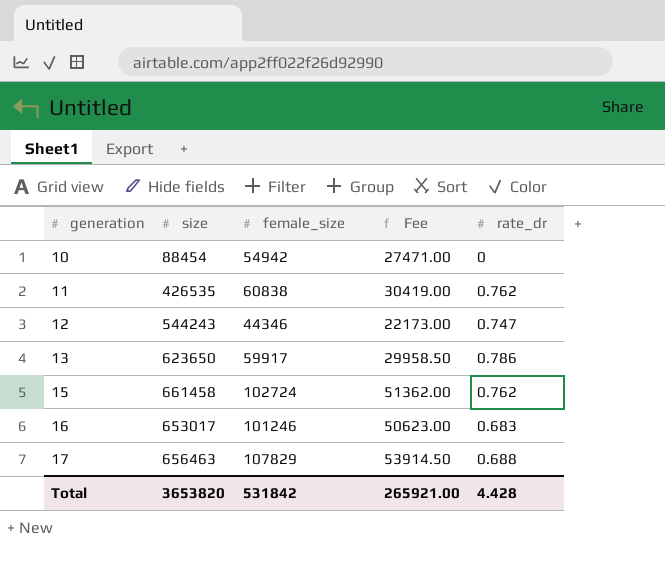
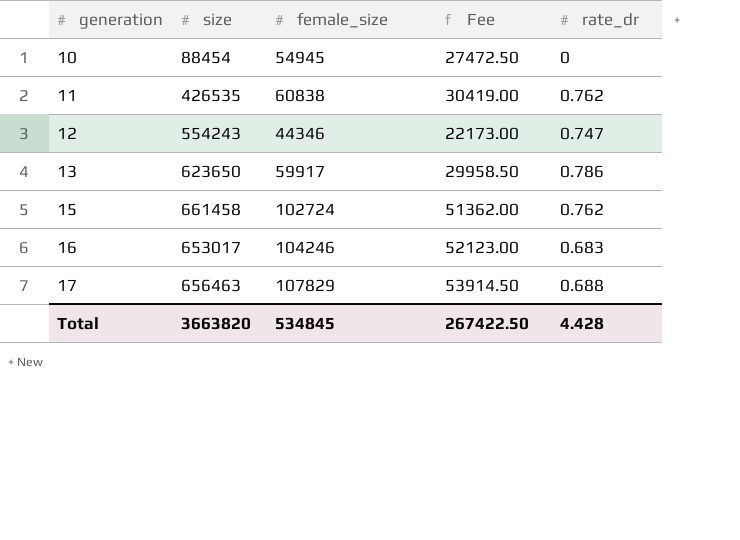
10 | female_size: 54942 -> 54945
10 | Fee: 27471.00 -> 27472.50
12 | size: 544243 -> 554243
16 | female_size: 101246 -> 104246
16 | Fee: 50623.00 -> 52123.00
Total | size: 3653820 -> 3663820
Total | female_size: 531842 -> 534845
Total | Fee: 265921.00 -> 267422.50

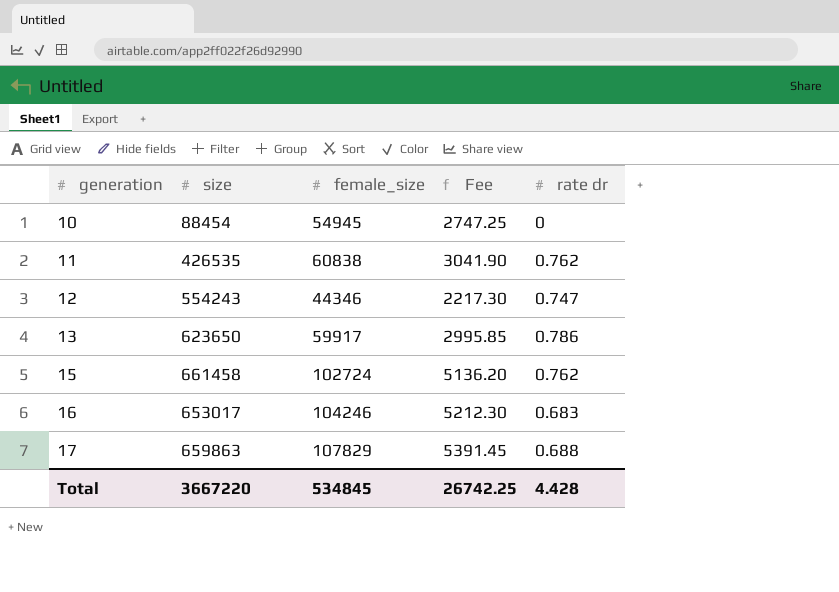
column Fee | formula: [female_size] * 0.5 -> [female_size] * 0.05
column name: rate_dr -> rate dr
17 | size: 656463 -> 659863
Total | size: 3663820 -> 3667220
Total | Fee: 267422.50 -> 26742.25

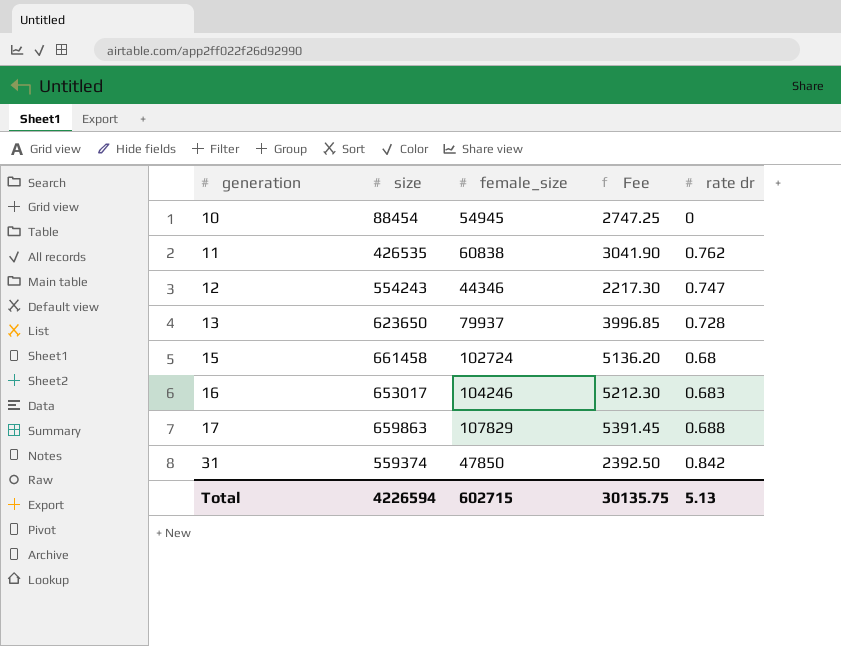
13 | female_size: 59917 -> 79937
13 | Fee: 2995.85 -> 3996.85
13 | rate dr: 0.786 -> 0.728
15 | rate dr: 0.762 -> 0.68
row 31: none -> 559374 | 47850 | 2392.50 | 0.842
Total | size: 3667220 -> 4226594
Total | female_size: 534845 -> 602715
Total | Fee: 26742.25 -> 30135.75
Total | rate dr: 4.428 -> 5.13

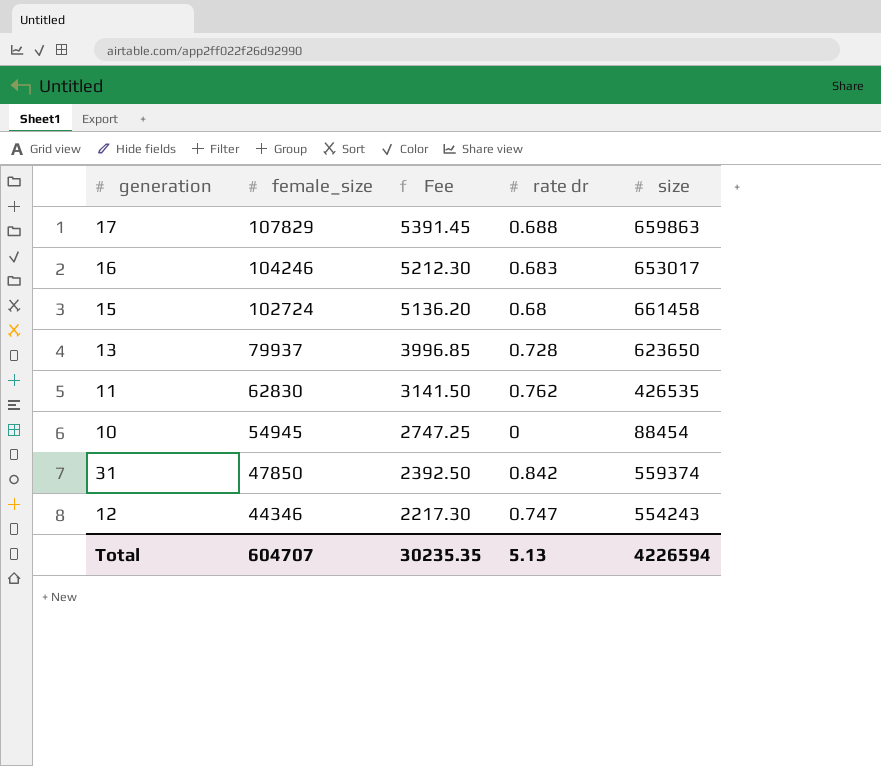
row order: generation ascending -> female_size descending
column size | position: 2 -> 5
11 | female_size: 60838 -> 62830
11 | Fee: 3041.90 -> 3141.50
Total | female_size: 602715 -> 604707
Total | Fee: 30135.75 -> 30235.35

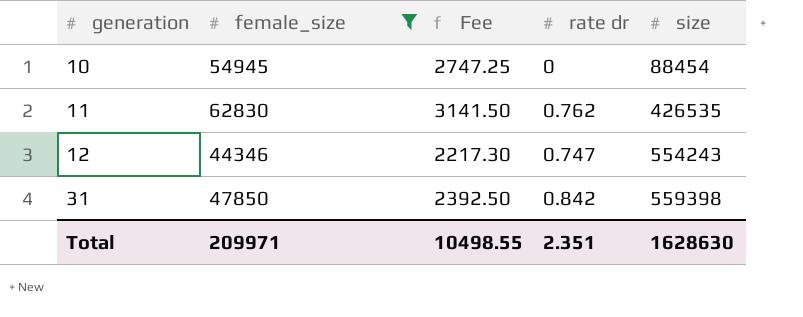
filter: none -> female_size <= 62830
row order: female_size descending -> generation ascending
31 | size: 559374 -> 559398
Total | female_size: 604707 -> 209971
Total | Fee: 30235.35 -> 10498.55
Total | rate dr: 5.13 -> 2.351
Total | size: 4226594 -> 1628630

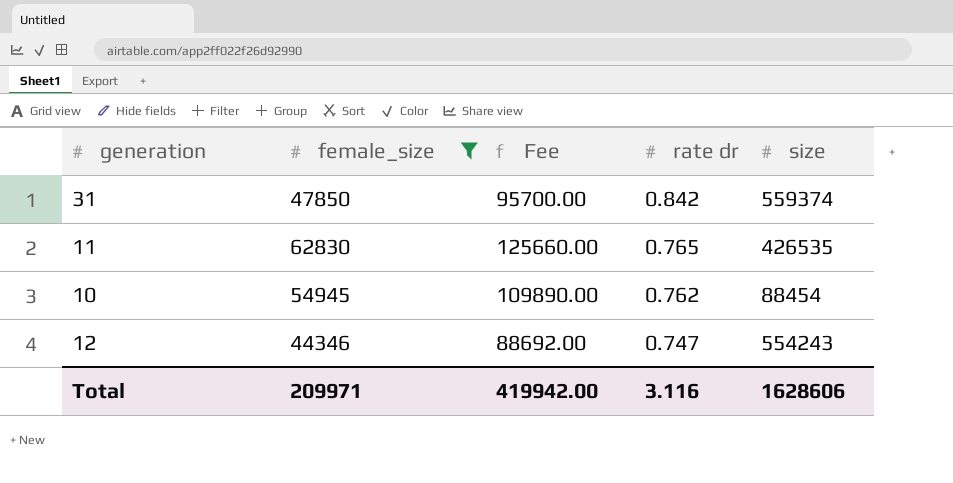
row order: generation ascending -> rate dr descending
column Fee | formula: [female_size] * 0.05 -> [female_size] * 2
31 | size: 559398 -> 559374
11 | rate dr: 0.762 -> 0.765
10 | rate dr: 0 -> 0.762
Total | Fee: 10498.55 -> 419942.00
Total | rate dr: 2.351 -> 3.116
Total | size: 1628630 -> 1628606

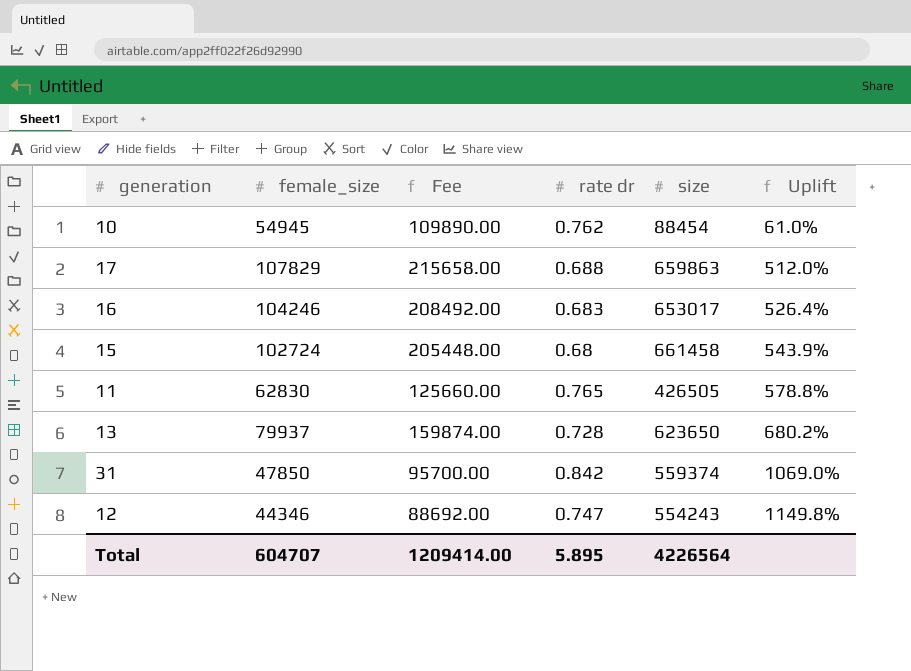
filter: female_size <= 62830 -> none
row order: rate dr descending -> Uplift ascending
column Uplift | formula: none -> ([size] - [female_size]) / [female_size]
11 | size: 426535 -> 426505
Total | female_size: 209971 -> 604707
Total | Fee: 419942.00 -> 1209414.00
Total | rate dr: 3.116 -> 5.895
Total | size: 1628606 -> 4226564

